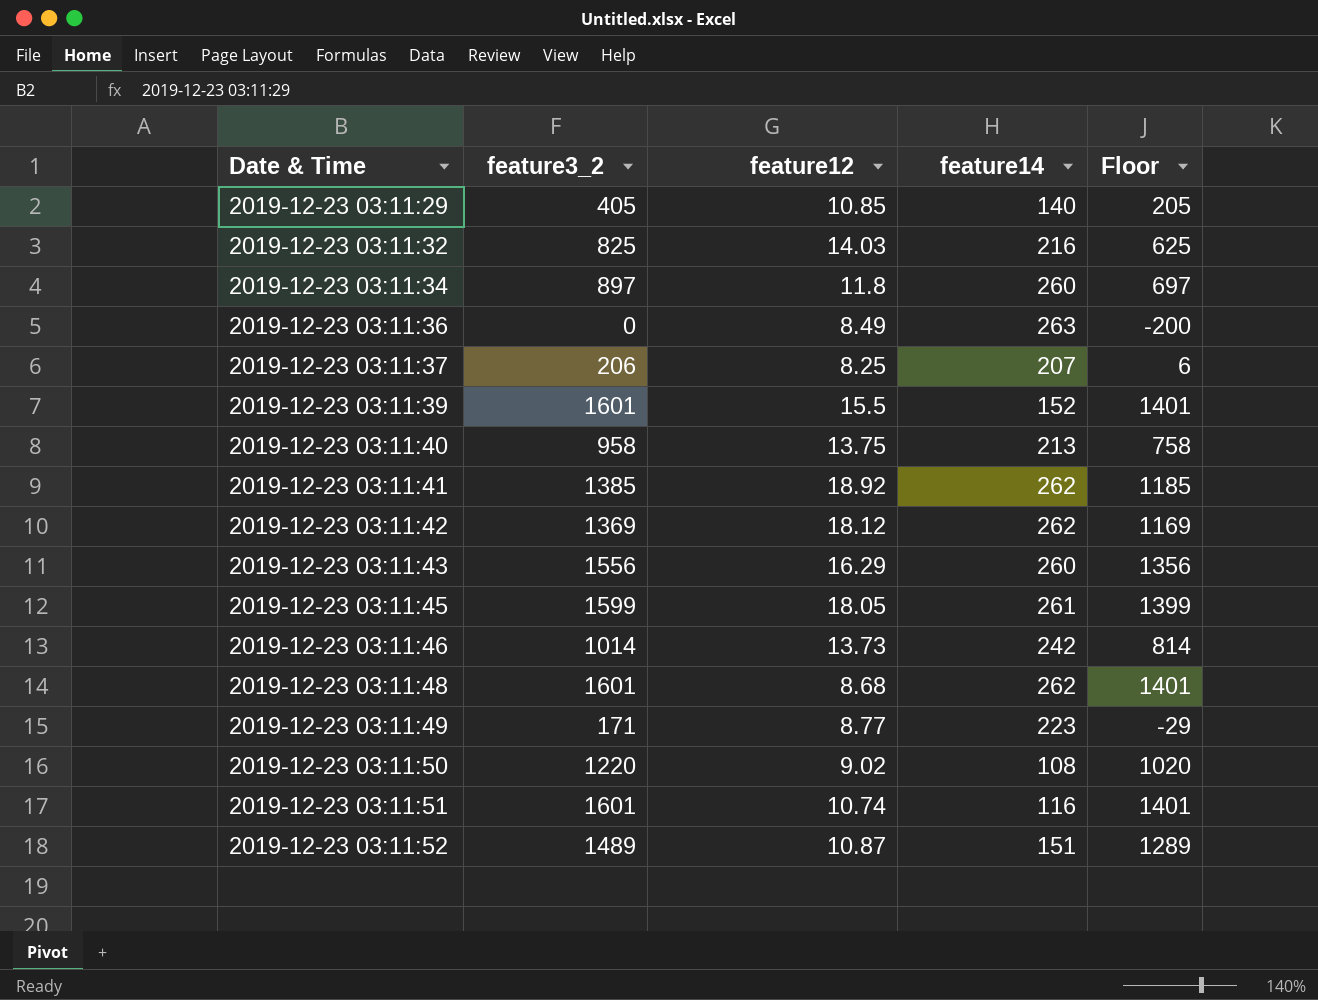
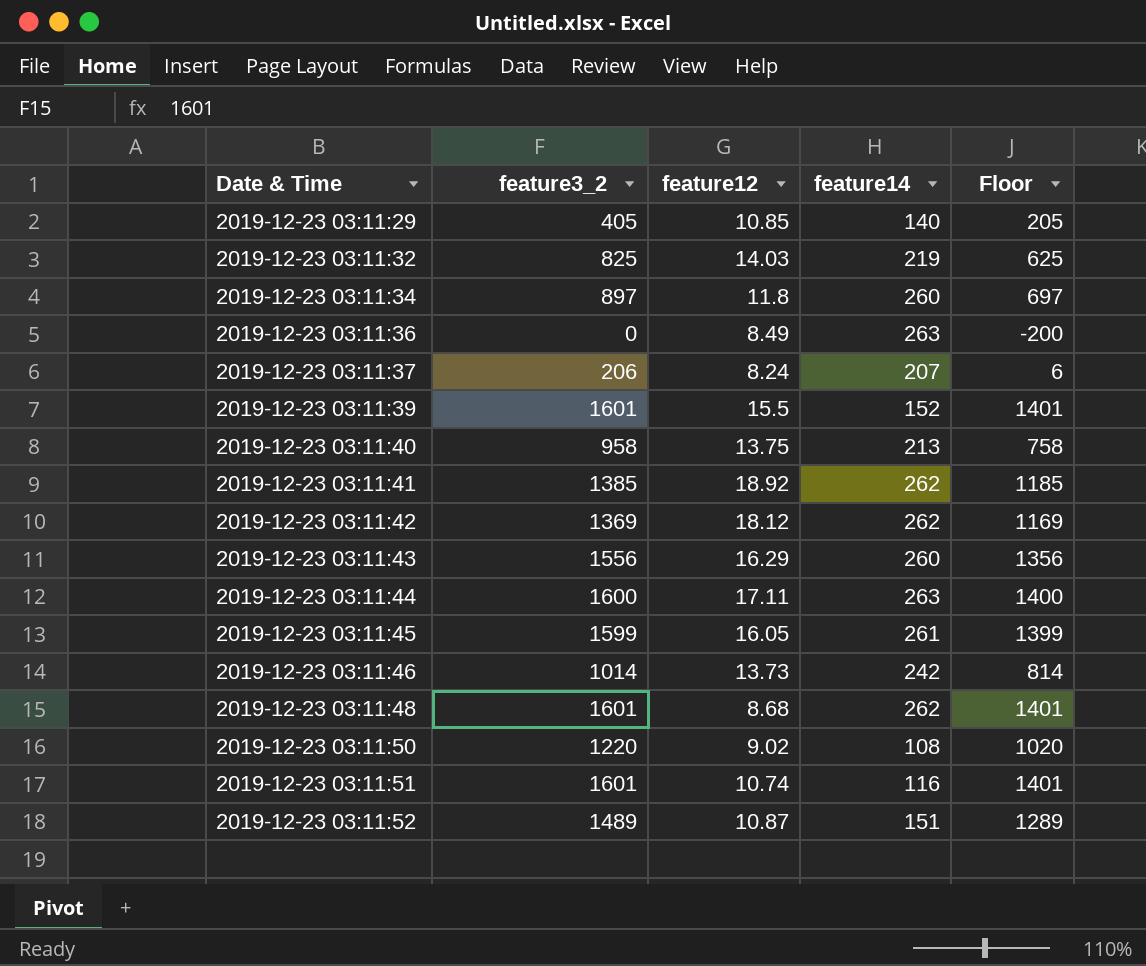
row 2019-12-23 03:11:49: 171 | 8.77 | 223 | -29 -> none
2019-12-23 03:11:32 | feature14: 216 -> 219
2019-12-23 03:11:37 | feature12: 8.25 -> 8.24
row 2019-12-23 03:11:44: none -> 1600 | 17.11 | 263 | 1400
2019-12-23 03:11:45 | feature12: 18.05 -> 16.05

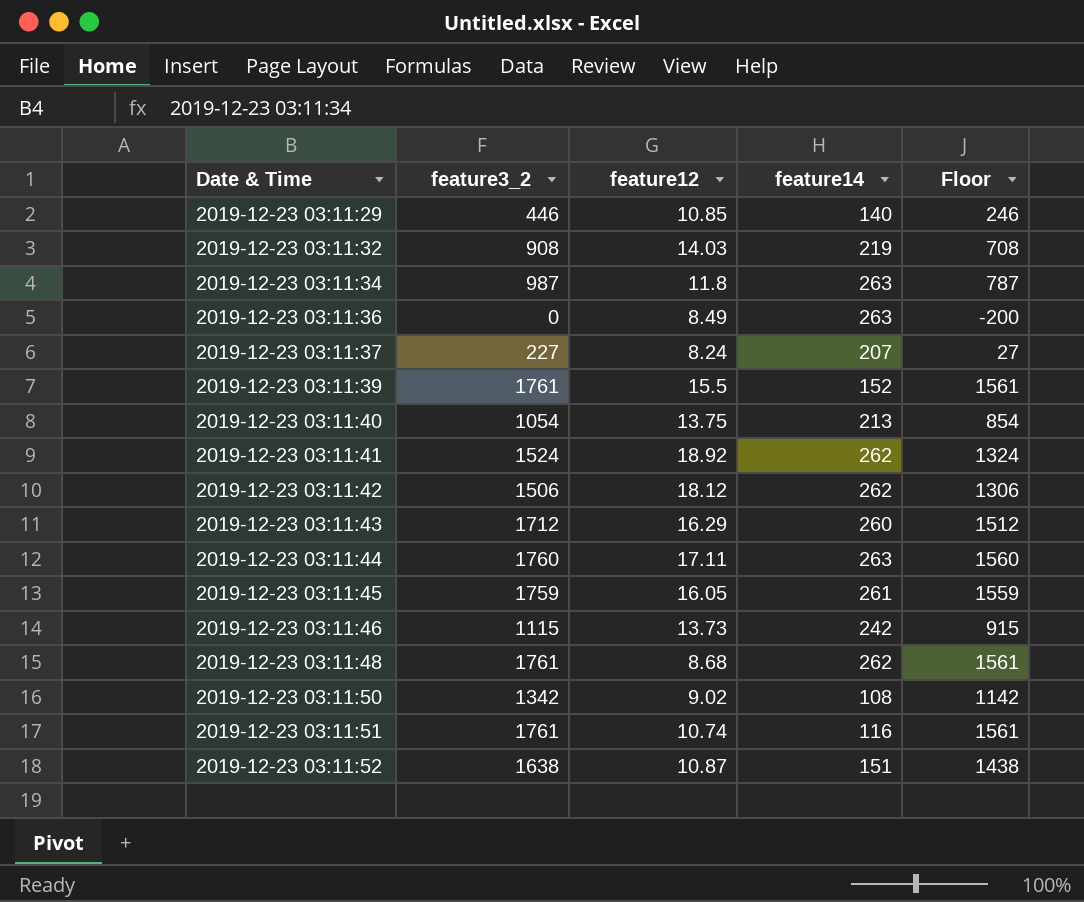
2019-12-23 03:11:29 | feature3_2: 405 -> 446
2019-12-23 03:11:29 | Floor: 205 -> 246
2019-12-23 03:11:32 | feature3_2: 825 -> 908
2019-12-23 03:11:32 | Floor: 625 -> 708
2019-12-23 03:11:34 | feature3_2: 897 -> 987
2019-12-23 03:11:34 | feature14: 260 -> 263
2019-12-23 03:11:34 | Floor: 697 -> 787
2019-12-23 03:11:37 | feature3_2: 206 -> 227
2019-12-23 03:11:37 | Floor: 6 -> 27
2019-12-23 03:11:39 | feature3_2: 1601 -> 1761
2019-12-23 03:11:39 | Floor: 1401 -> 1561
2019-12-23 03:11:40 | feature3_2: 958 -> 1054
2019-12-23 03:11:40 | Floor: 758 -> 854
2019-12-23 03:11:41 | feature3_2: 1385 -> 1524
2019-12-23 03:11:41 | Floor: 1185 -> 1324
2019-12-23 03:11:42 | feature3_2: 1369 -> 1506
2019-12-23 03:11:42 | Floor: 1169 -> 1306
2019-12-23 03:11:43 | feature3_2: 1556 -> 1712
2019-12-23 03:11:43 | Floor: 1356 -> 1512
2019-12-23 03:11:44 | feature3_2: 1600 -> 1760
2019-12-23 03:11:44 | Floor: 1400 -> 1560
2019-12-23 03:11:45 | feature3_2: 1599 -> 1759
2019-12-23 03:11:45 | Floor: 1399 -> 1559
2019-12-23 03:11:46 | feature3_2: 1014 -> 1115
2019-12-23 03:11:46 | Floor: 814 -> 915
2019-12-23 03:11:48 | feature3_2: 1601 -> 1761
2019-12-23 03:11:48 | Floor: 1401 -> 1561
2019-12-23 03:11:50 | feature3_2: 1220 -> 1342
2019-12-23 03:11:50 | Floor: 1020 -> 1142
2019-12-23 03:11:51 | feature3_2: 1601 -> 1761
2019-12-23 03:11:51 | Floor: 1401 -> 1561
2019-12-23 03:11:52 | feature3_2: 1489 -> 1638
2019-12-23 03:11:52 | Floor: 1289 -> 1438

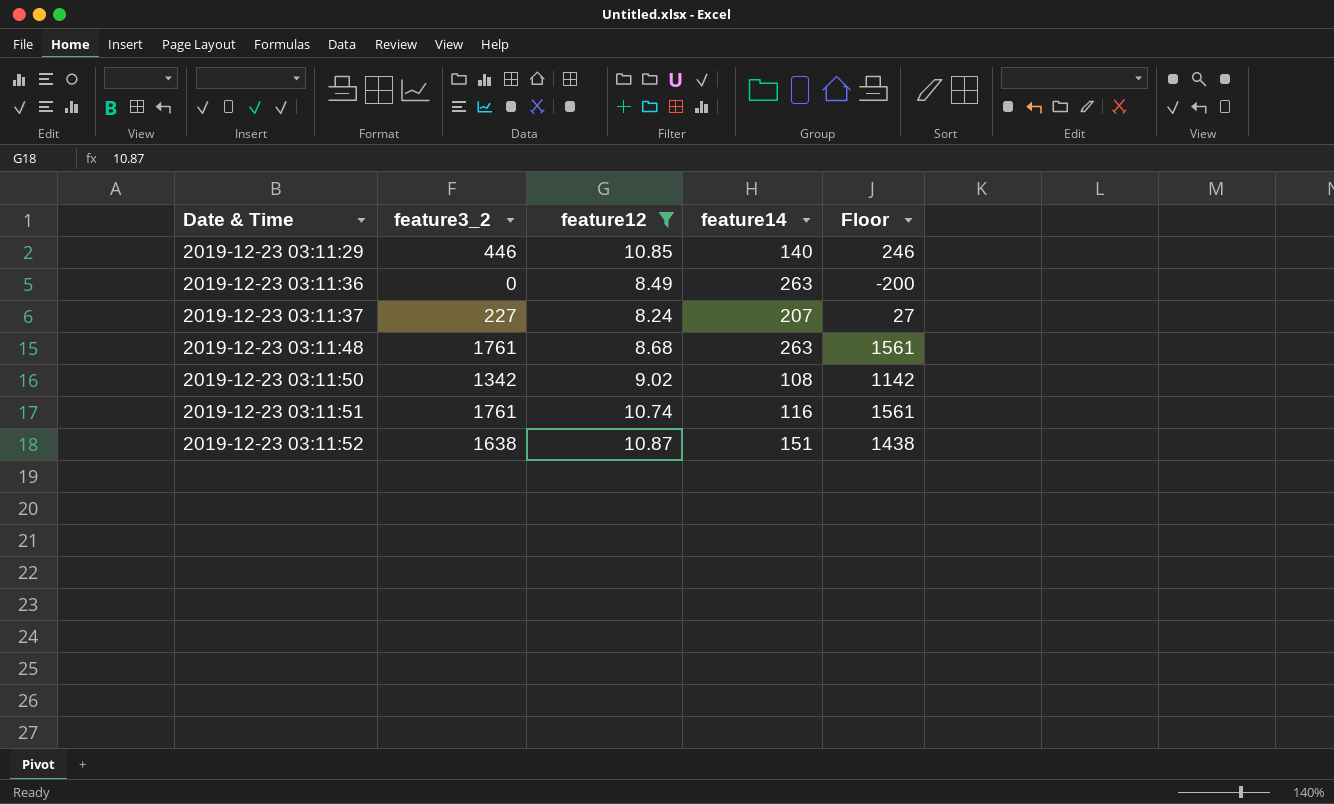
filter: none -> feature12 <= 10.87
2019-12-23 03:11:48 | feature14: 262 -> 263

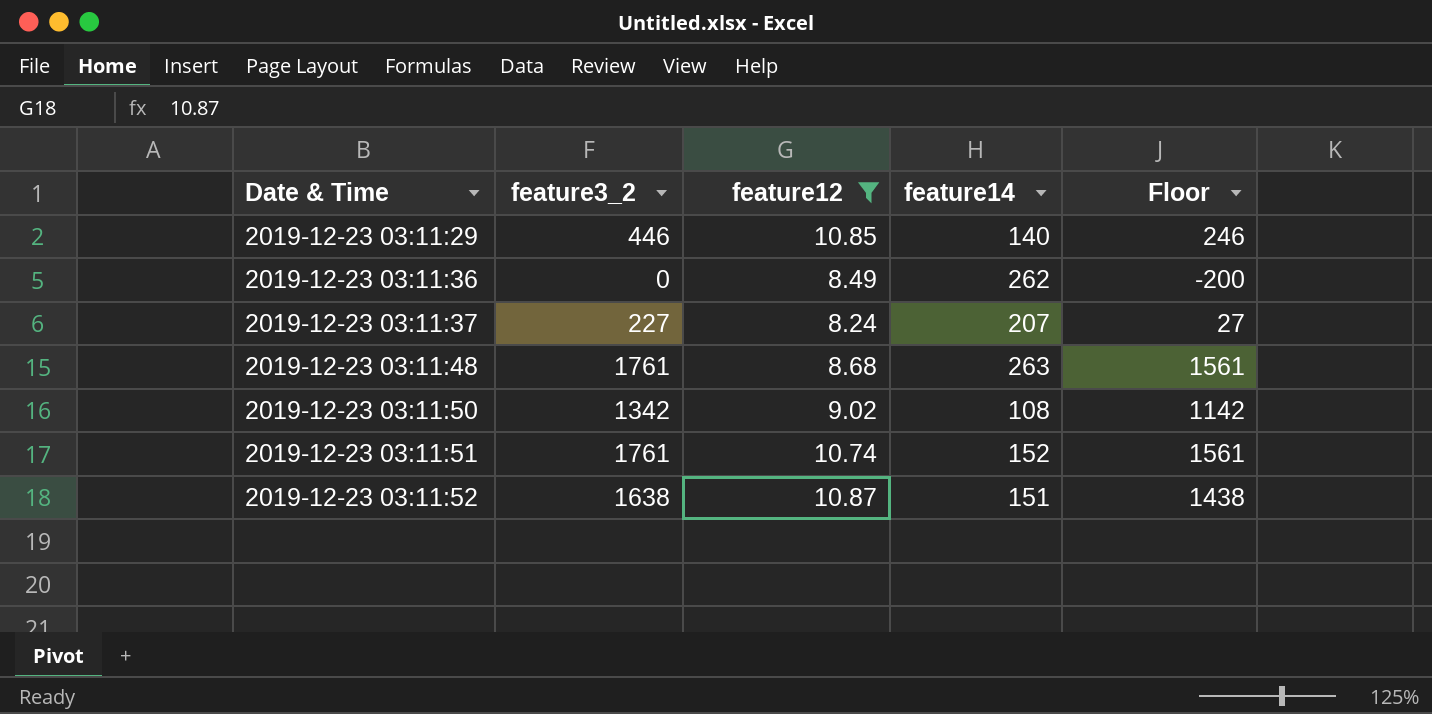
2019-12-23 03:11:36 | feature14: 263 -> 262
2019-12-23 03:11:51 | feature14: 116 -> 152

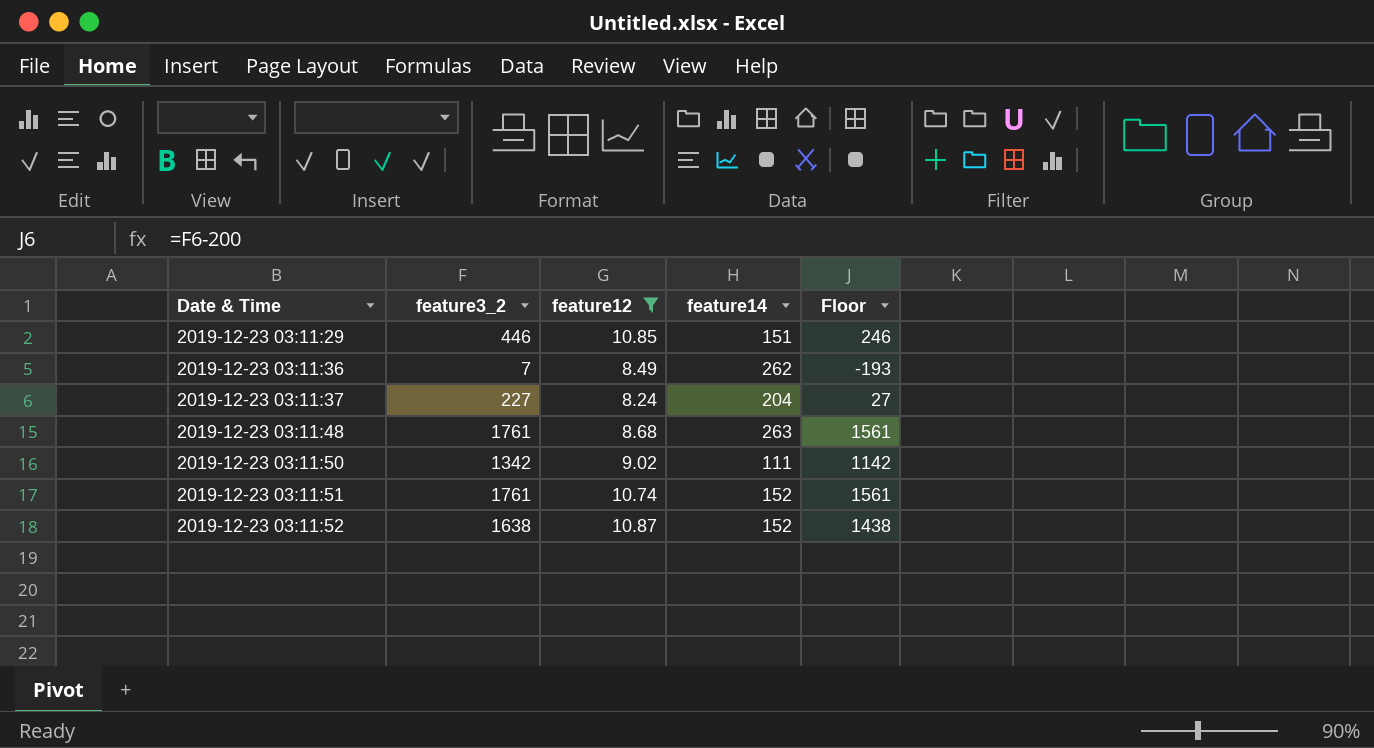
2019-12-23 03:11:29 | feature14: 140 -> 151
2019-12-23 03:11:36 | feature3_2: 0 -> 7
2019-12-23 03:11:36 | Floor: -200 -> -193
2019-12-23 03:11:37 | feature14: 207 -> 204
2019-12-23 03:11:50 | feature14: 108 -> 111
2019-12-23 03:11:52 | feature14: 151 -> 152

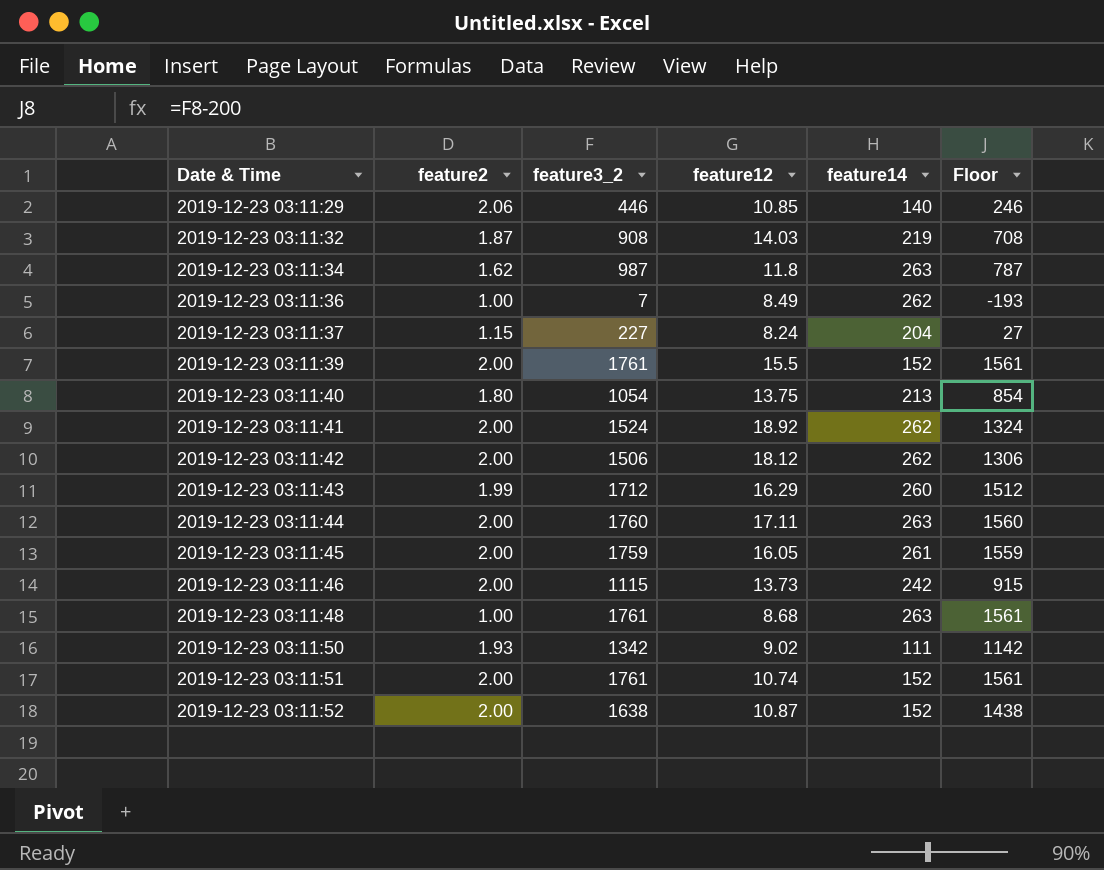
filter: feature12 <= 10.87 -> none
column feature2 | position: none -> 2
2019-12-23 03:11:29 | feature14: 151 -> 140

